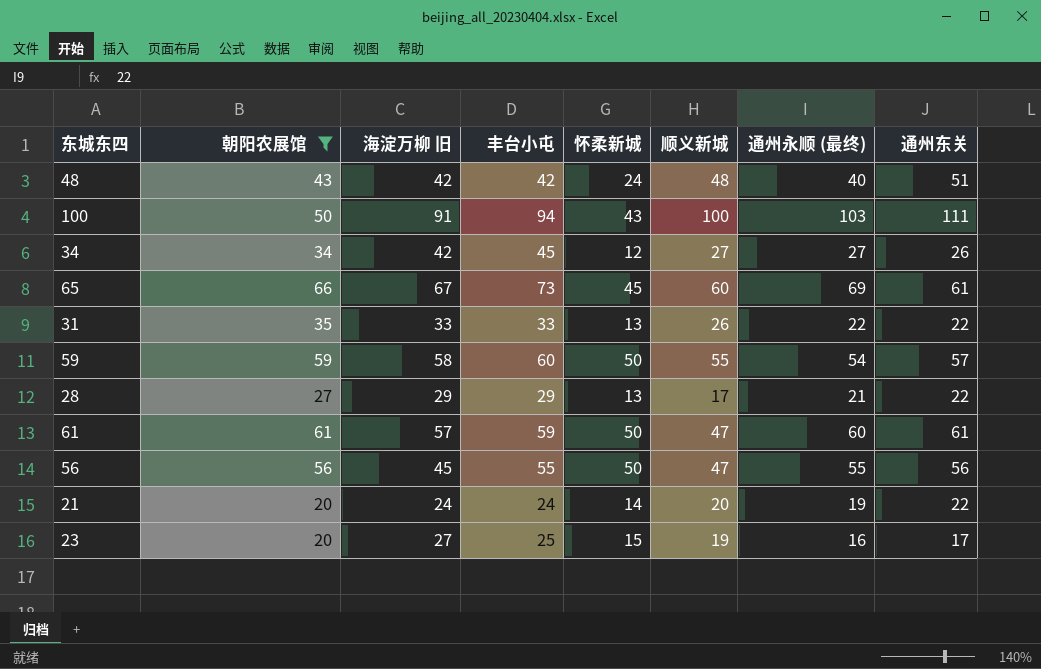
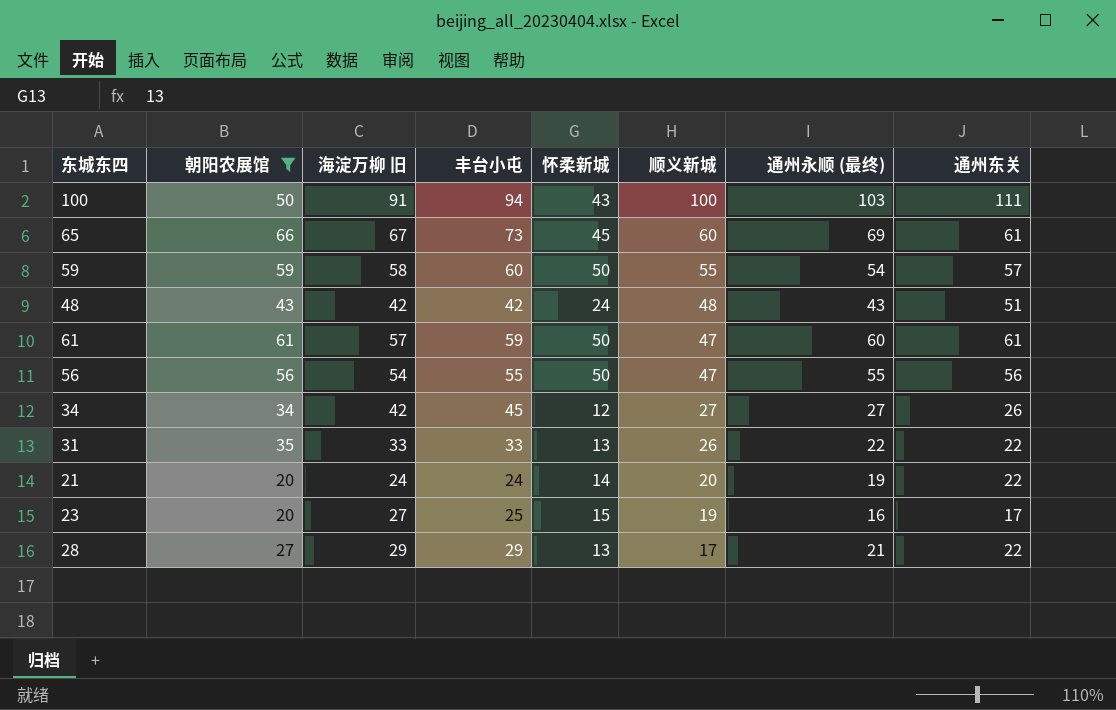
row order: none -> 顺义新城 descending
48 | 通州永顺 (最终): 40 -> 43
56 | 海淀万柳 旧: 45 -> 54

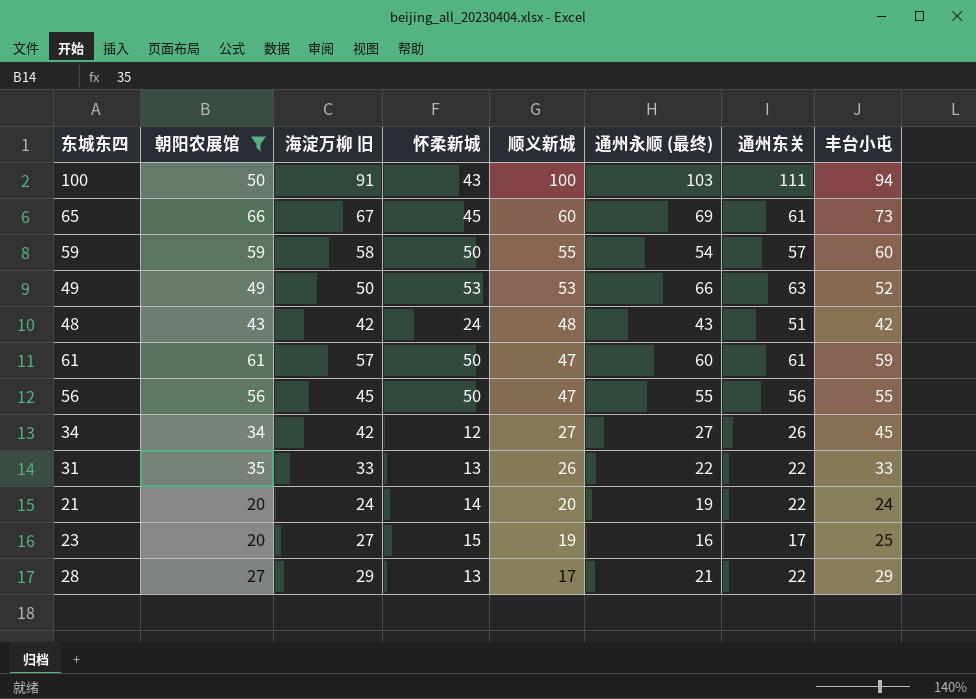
column 丰台小屯 | position: 4 -> 8
row 49: none -> 49 | 50 | 53 | 53 | 66 | 63 | 52
56 | 海淀万柳 旧: 54 -> 45

